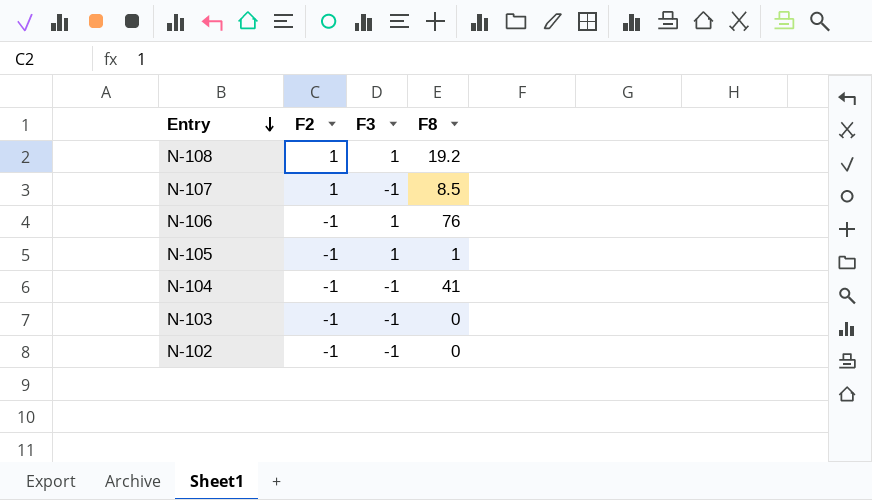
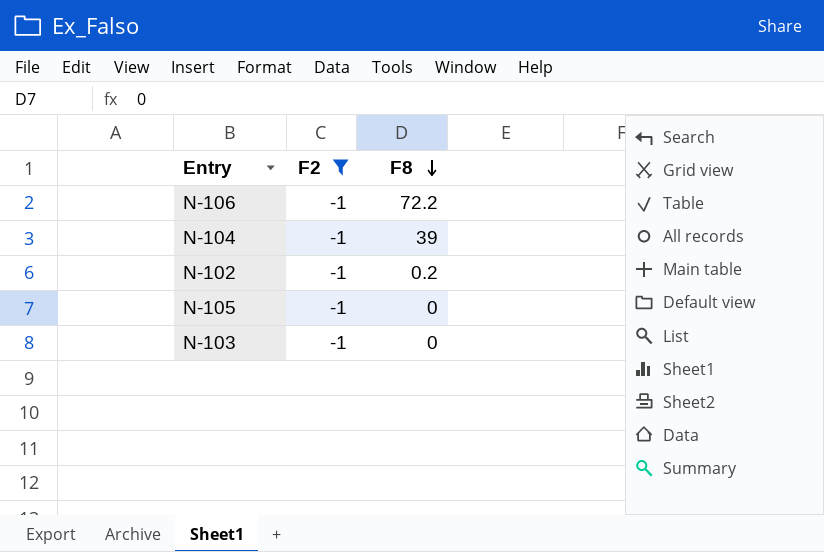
filter: none -> F2 = -1
row order: Entry descending -> F8 descending
column F3 | position: 3 -> none
N-106 | F8: 76 -> 72.2
N-104 | F8: 41 -> 39
N-102 | F8: 0 -> 0.2
N-105 | F8: 1 -> 0

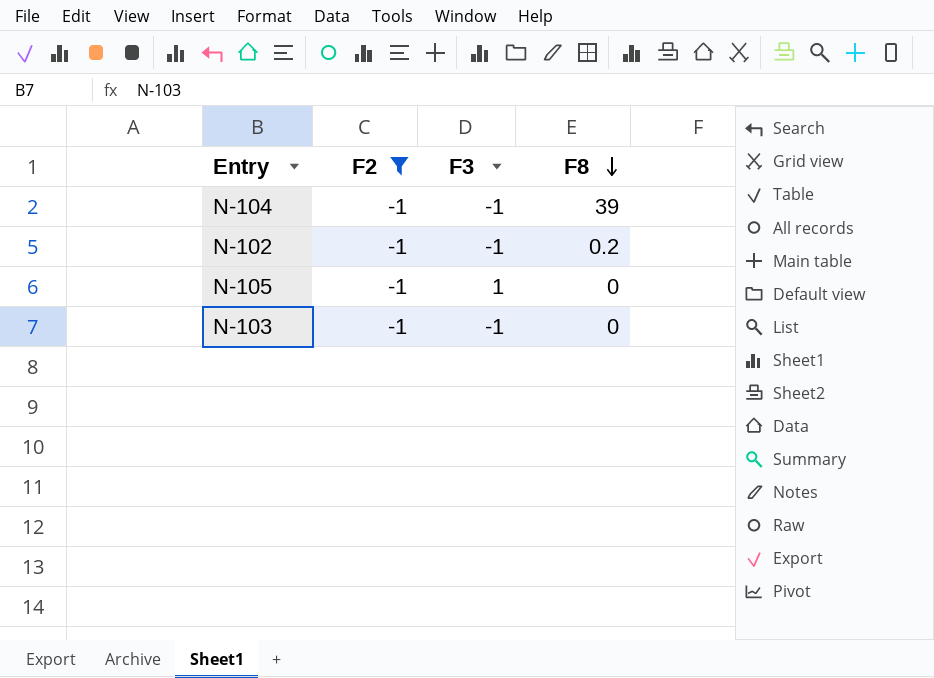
column F3 | position: none -> 3
row N-106: -1 | 72.2 -> none

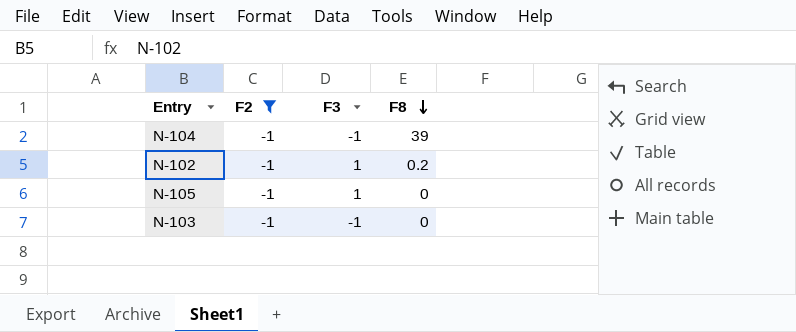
N-102 | F3: -1 -> 1

